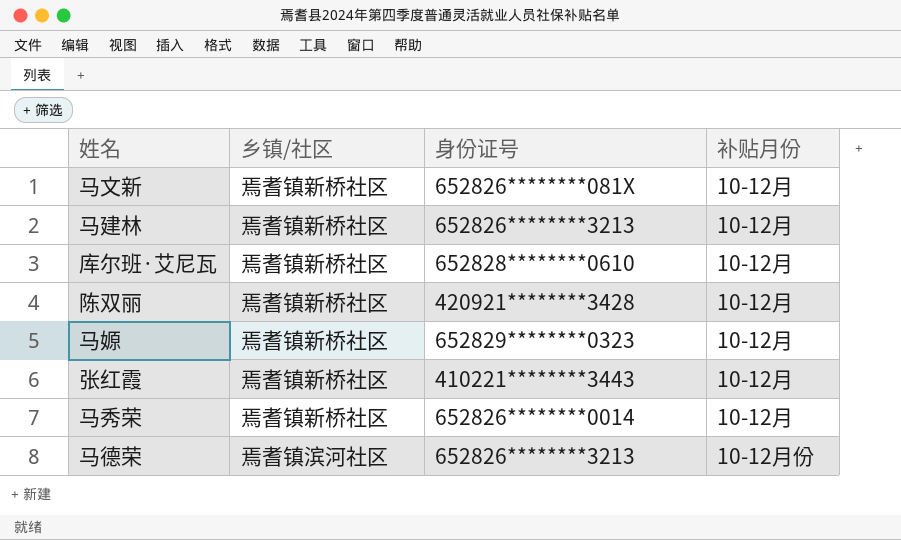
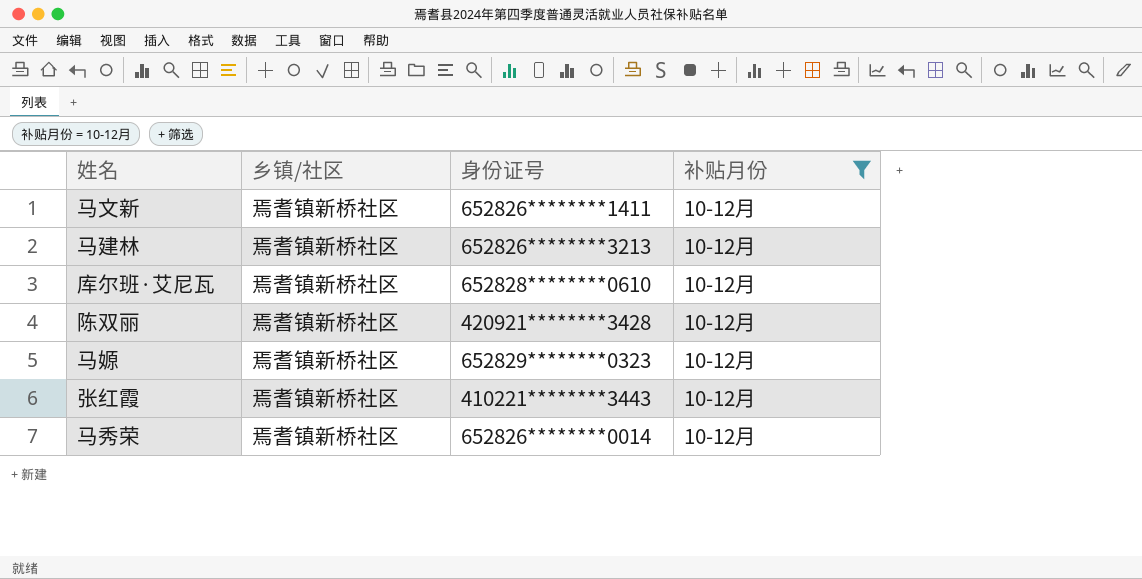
filter: none -> 补贴月份 = 10-12月
马文新 | 身份证号: 652826********081X -> 652826********1411

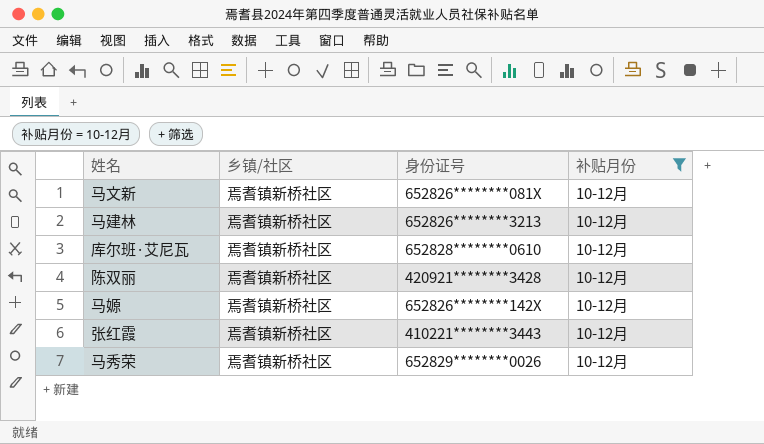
马文新 | 身份证号: 652826********1411 -> 652826********081X
马嫄 | 身份证号: 652829********0323 -> 652826********142X
马秀荣 | 身份证号: 652826********0014 -> 652829********0026

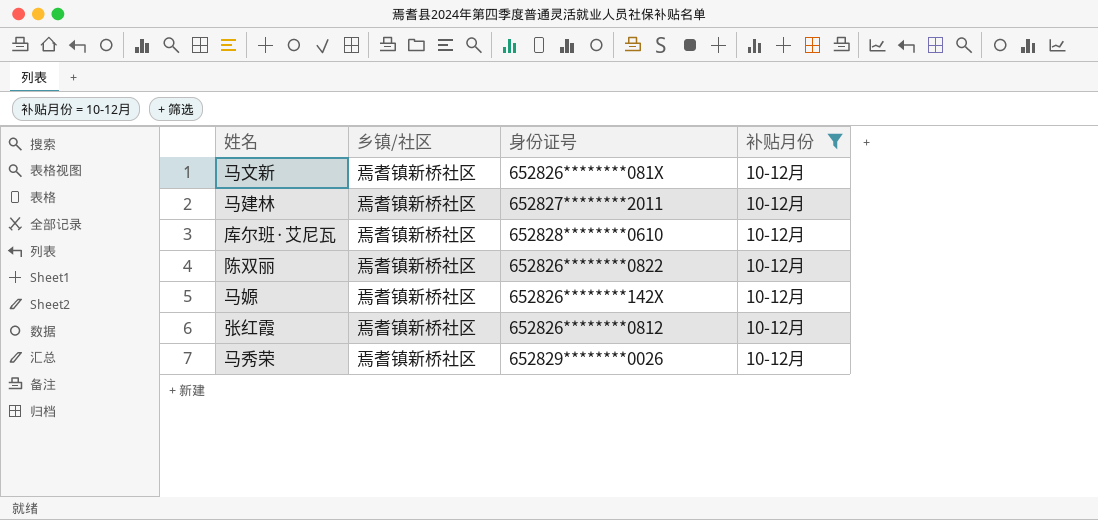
马建林 | 身份证号: 652826********3213 -> 652827********2011
陈双丽 | 身份证号: 420921********3428 -> 652826********0822
张红霞 | 身份证号: 410221********3443 -> 652826********0812

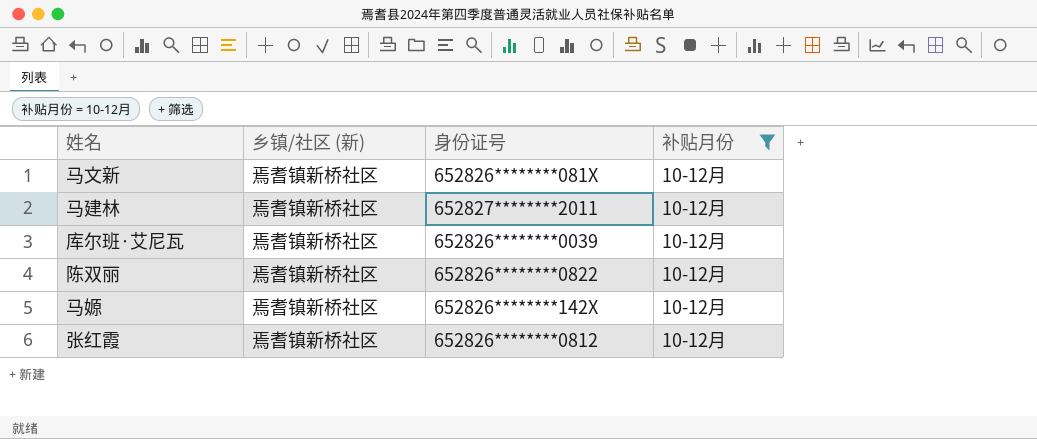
column name: 乡镇/社区 -> 乡镇/社区 (新)
row 马秀荣: 焉耆镇新桥社区 | 652829********0026 | 10-12月 -> none
库尔班·艾尼瓦 | 身份证号: 652828********0610 -> 652826********0039

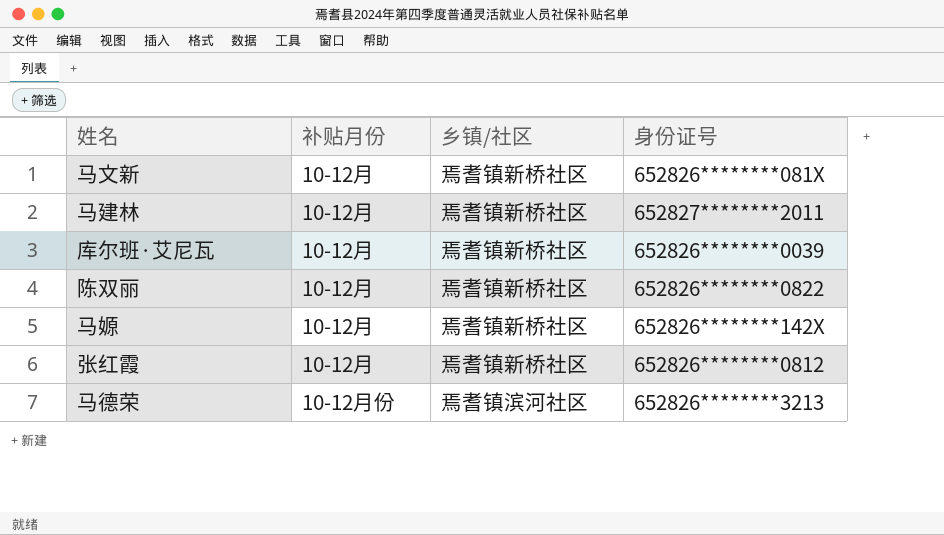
filter: 补贴月份 = 10-12月 -> none
column 补贴月份 | position: 4 -> 2
column name: 乡镇/社区 (新) -> 乡镇/社区

